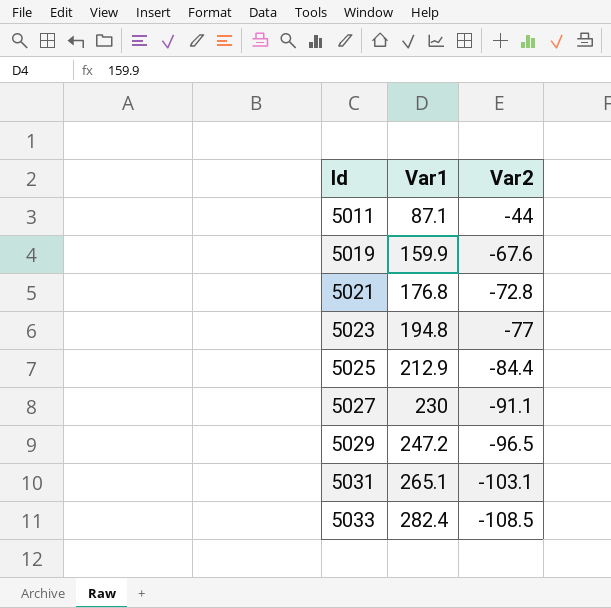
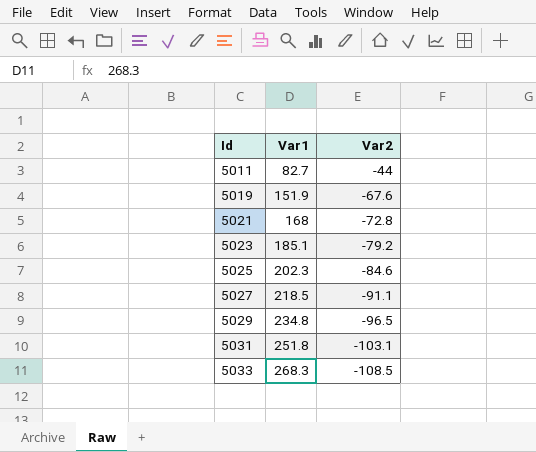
5011 | Var1: 87.1 -> 82.7
5019 | Var1: 159.9 -> 151.9
5021 | Var1: 176.8 -> 168
5023 | Var1: 194.8 -> 185.1
5023 | Var2: -77 -> -79.2
5025 | Var1: 212.9 -> 202.3
5025 | Var2: -84.4 -> -84.6
5027 | Var1: 230 -> 218.5
5029 | Var1: 247.2 -> 234.8
5031 | Var1: 265.1 -> 251.8
5033 | Var1: 282.4 -> 268.3

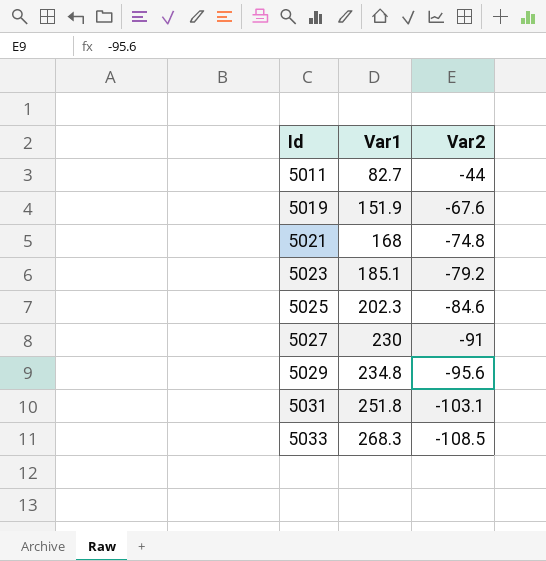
5021 | Var2: -72.8 -> -74.8
5027 | Var1: 218.5 -> 230
5027 | Var2: -91.1 -> -91
5029 | Var2: -96.5 -> -95.6

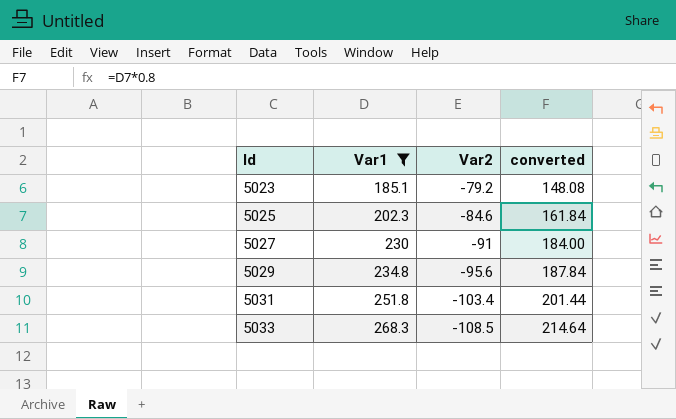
filter: none -> Var1 >= 185.1
column converted | formula: none -> [Var1] * 0.8
5031 | Var2: -103.1 -> -103.4

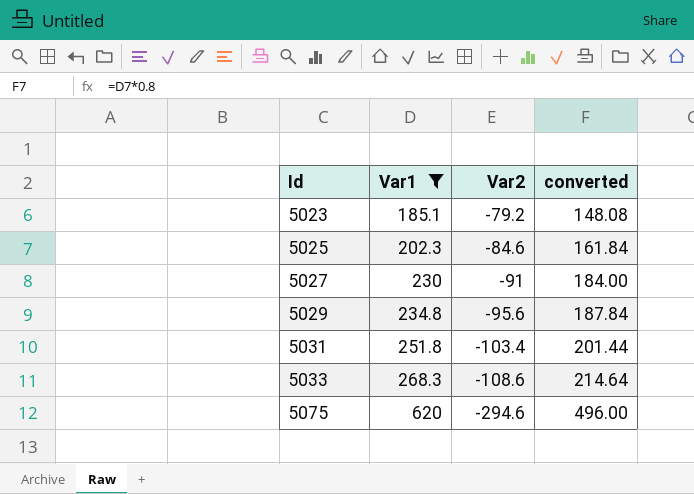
5033 | Var2: -108.5 -> -108.6
row 5075: none -> 620 | -294.6 | 496.00

